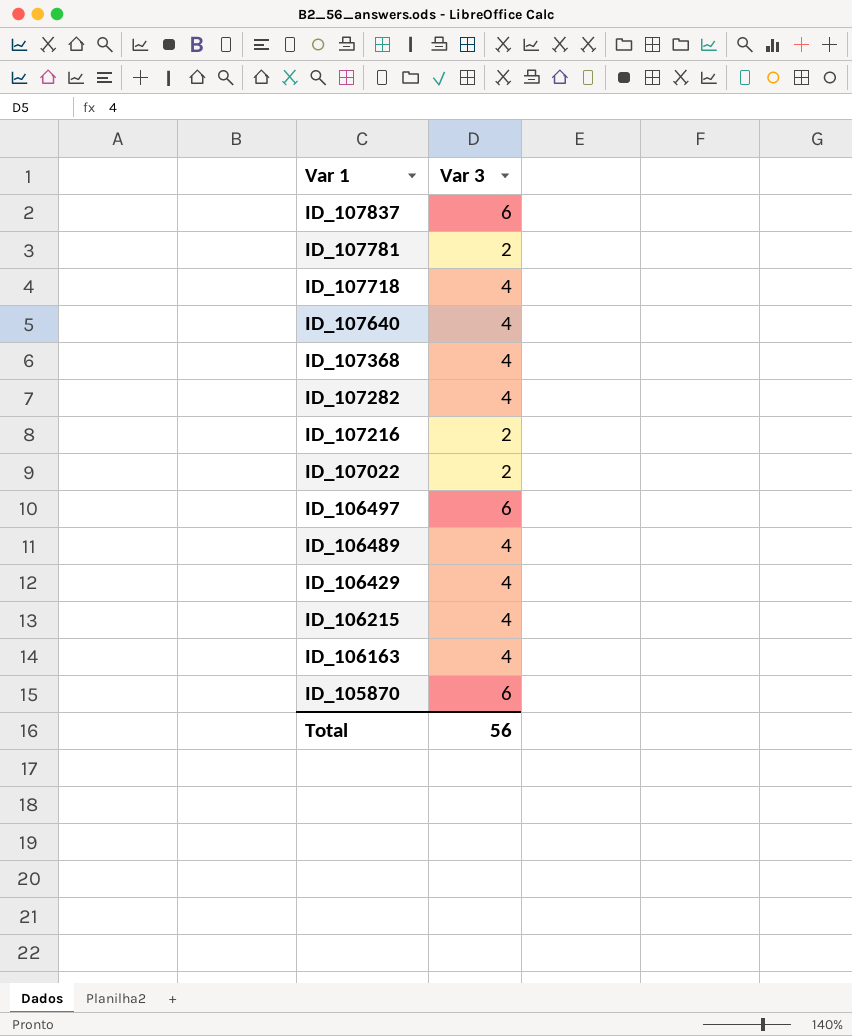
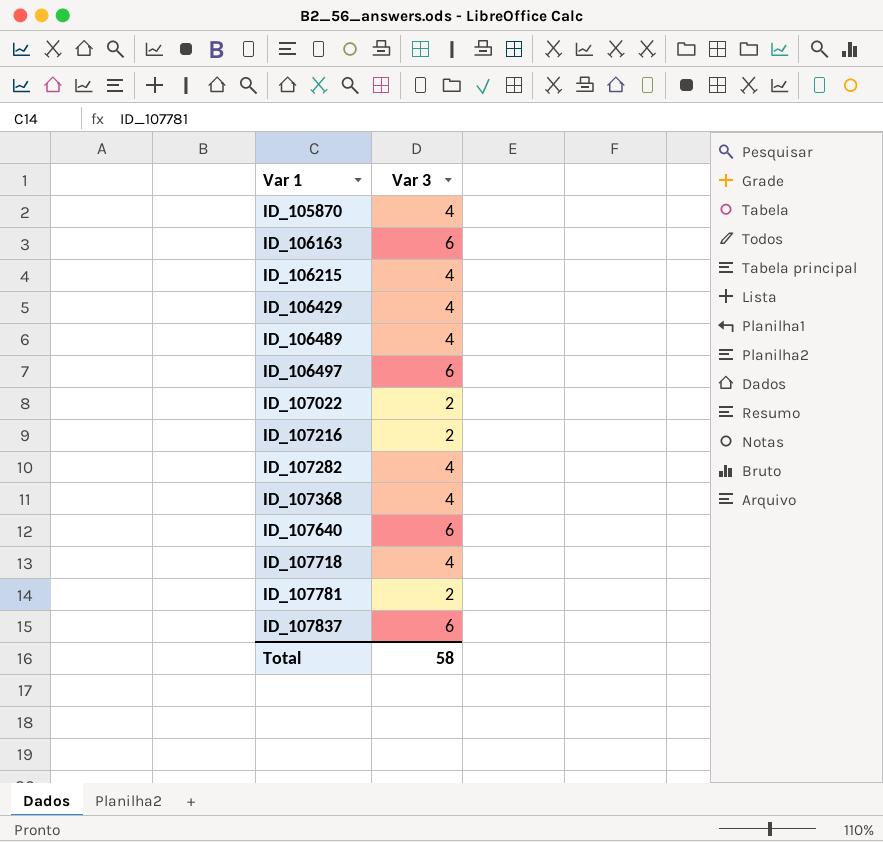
row order: Var 1 descending -> Var 1 ascending
ID_105870 | Var 3: 6 -> 4
ID_106163 | Var 3: 4 -> 6
ID_107640 | Var 3: 4 -> 6
Total | Var 3: 56 -> 58

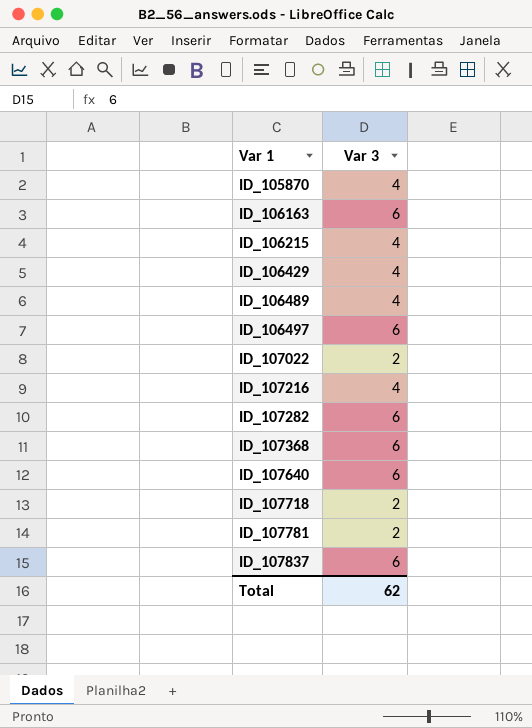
ID_107216 | Var 3: 2 -> 4
ID_107282 | Var 3: 4 -> 6
ID_107368 | Var 3: 4 -> 6
ID_107718 | Var 3: 4 -> 2
Total | Var 3: 58 -> 62

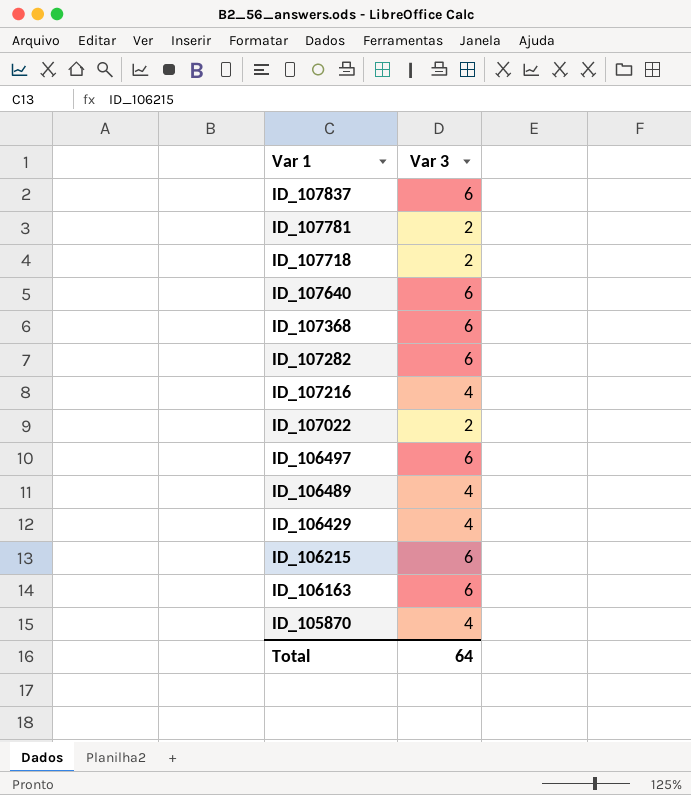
row order: Var 1 ascending -> Var 1 descending
ID_106215 | Var 3: 4 -> 6
Total | Var 3: 62 -> 64

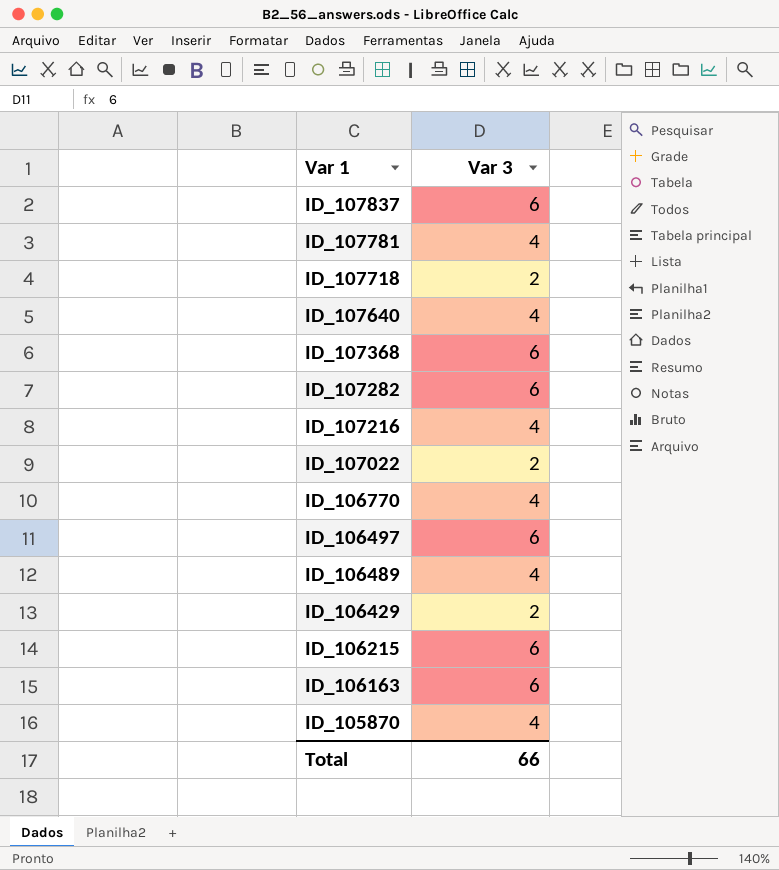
ID_107781 | Var 3: 2 -> 4
ID_107640 | Var 3: 6 -> 4
row ID_106770: none -> 4
ID_106429 | Var 3: 4 -> 2
Total | Var 3: 64 -> 66

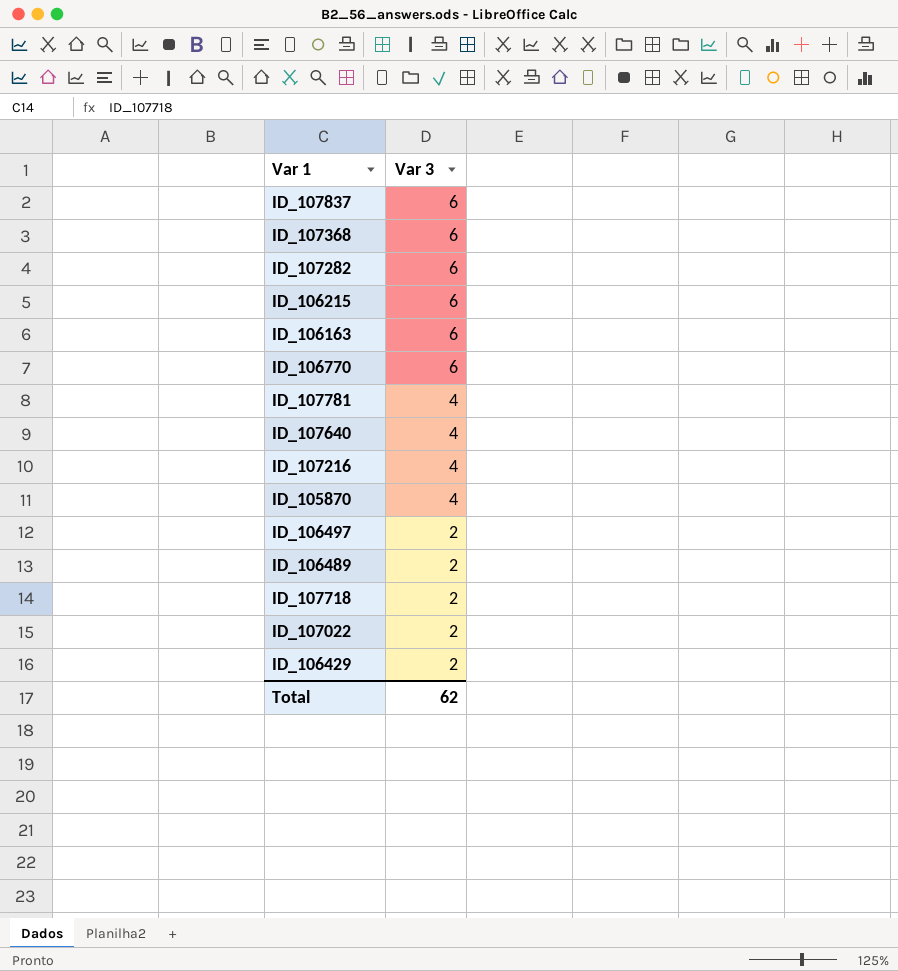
row order: Var 1 descending -> Var 3 descending
ID_106770 | Var 3: 4 -> 6
ID_106497 | Var 3: 6 -> 2
ID_106489 | Var 3: 4 -> 2
Total | Var 3: 66 -> 62

